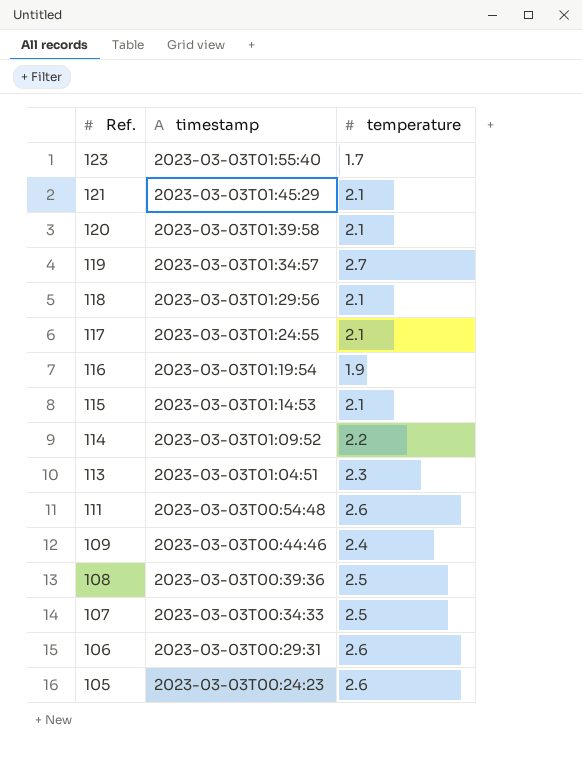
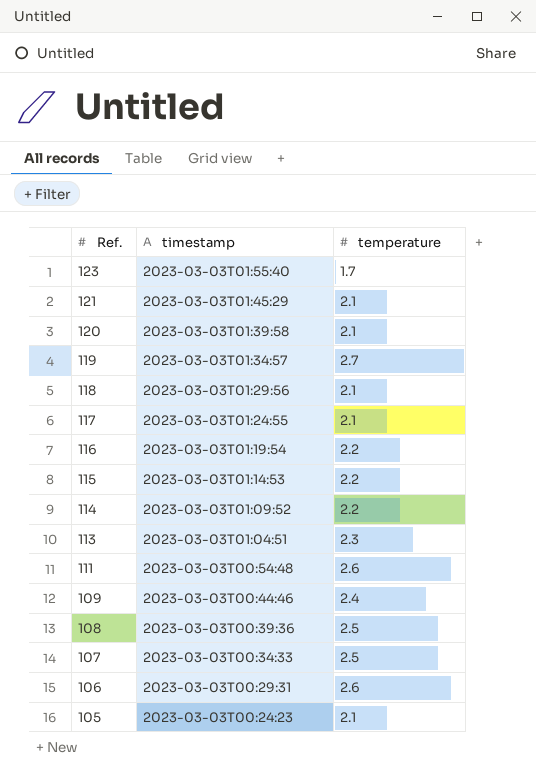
116 | temperature: 1.9 -> 2.2
115 | temperature: 2.1 -> 2.2
105 | temperature: 2.6 -> 2.1

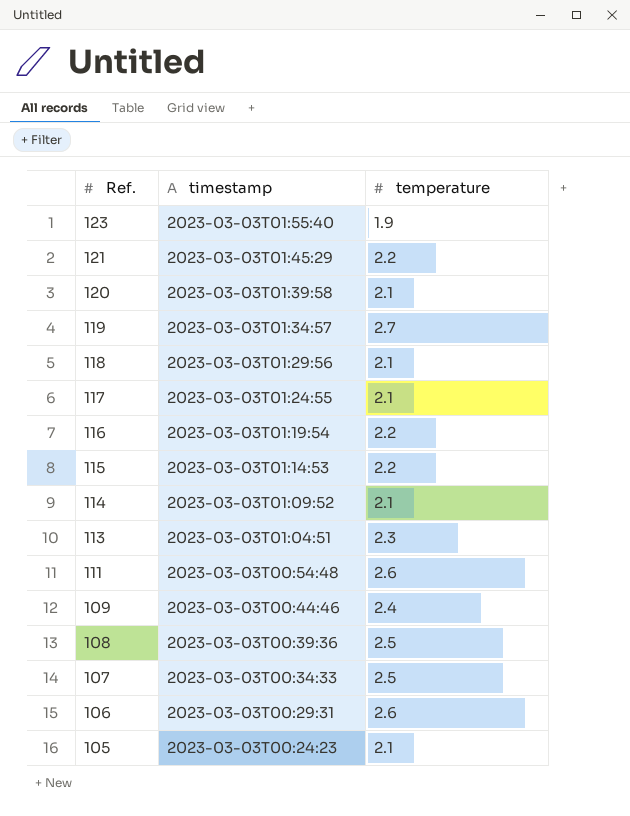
123 | temperature: 1.7 -> 1.9
121 | temperature: 2.1 -> 2.2
114 | temperature: 2.2 -> 2.1

